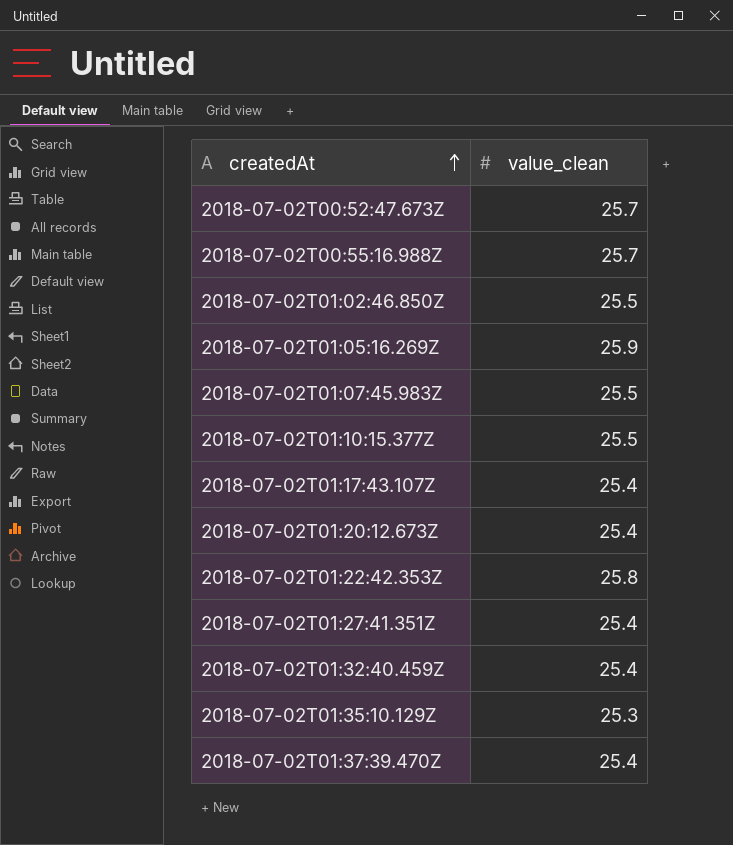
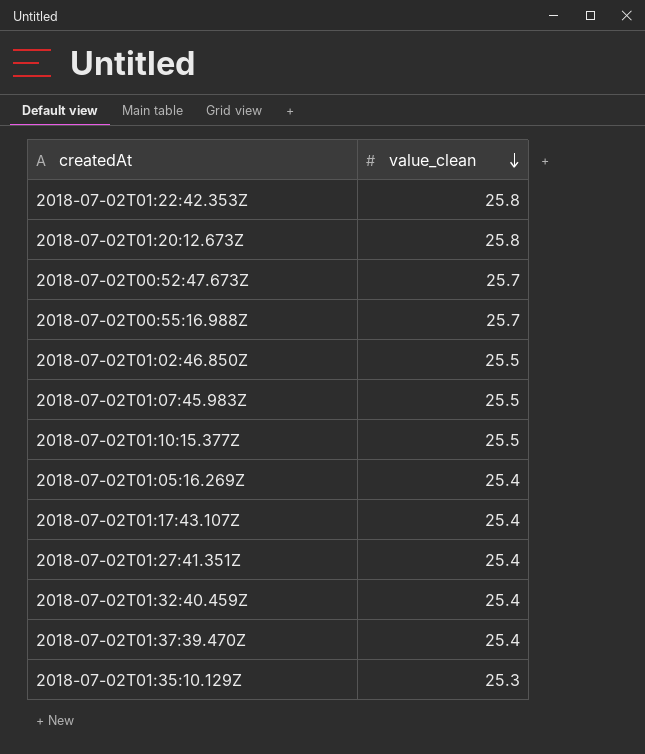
row order: createdAt ascending -> value_clean descending
2018-07-02T01:20:12.673Z | value_clean: 25.4 -> 25.8
2018-07-02T01:05:16.269Z | value_clean: 25.9 -> 25.4

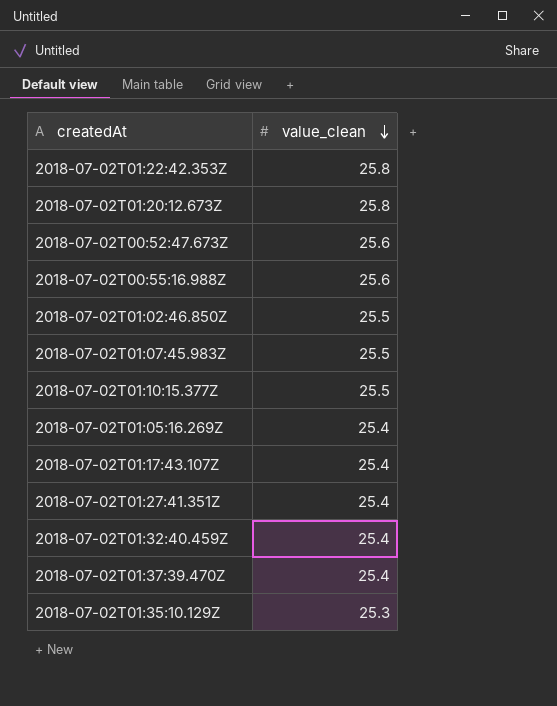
2018-07-02T00:52:47.673Z | value_clean: 25.7 -> 25.6
2018-07-02T00:55:16.988Z | value_clean: 25.7 -> 25.6

